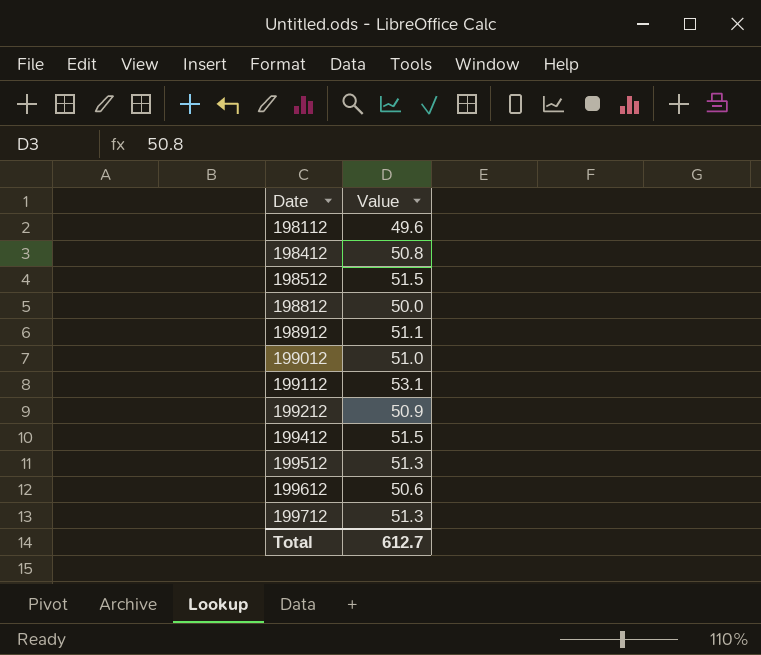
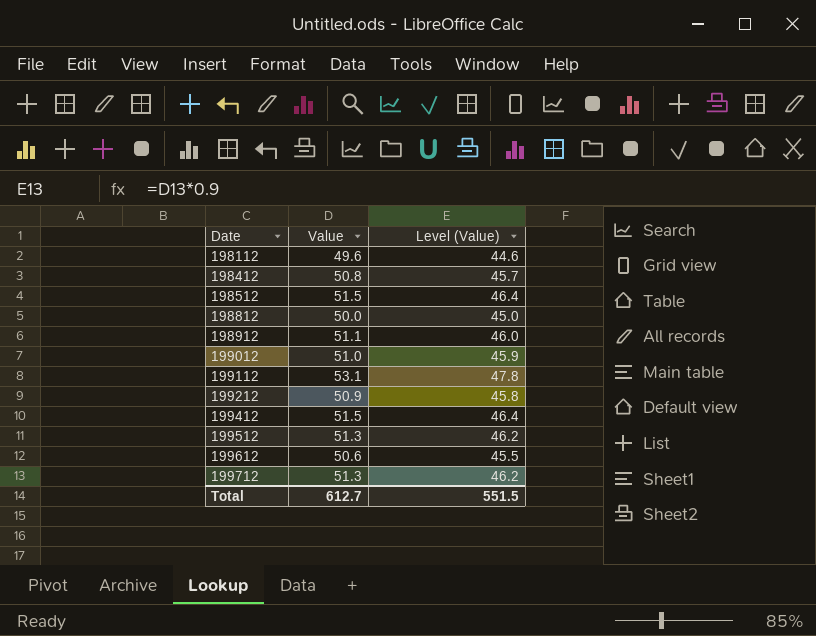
column Level (Value) | formula: none -> [Value] * 0.9

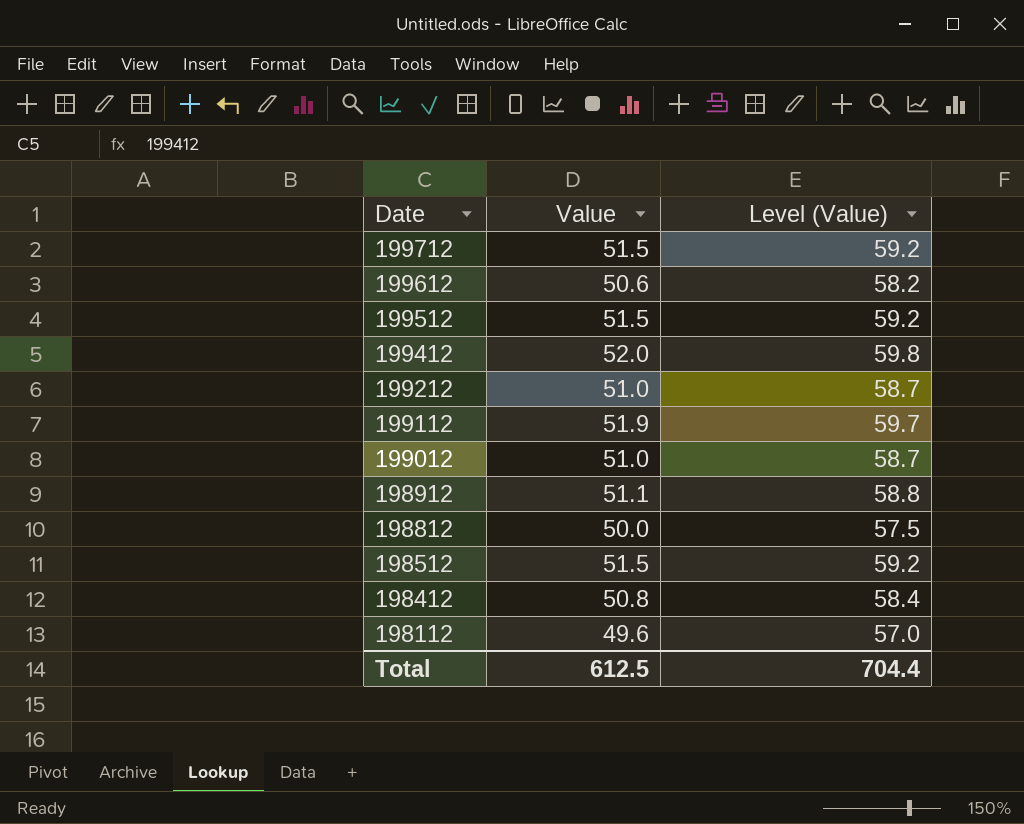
row order: Date ascending -> Date descending
column Level (Value) | formula: [Value] * 0.9 -> [Value] * 1.15
199712 | Value: 51.3 -> 51.5
199512 | Value: 51.3 -> 51.5
199412 | Value: 51.5 -> 52.0
199212 | Value: 50.9 -> 51.0
199112 | Value: 53.1 -> 51.9
Total | Value: 612.7 -> 612.5
Total | Level (Value): 551.5 -> 704.4

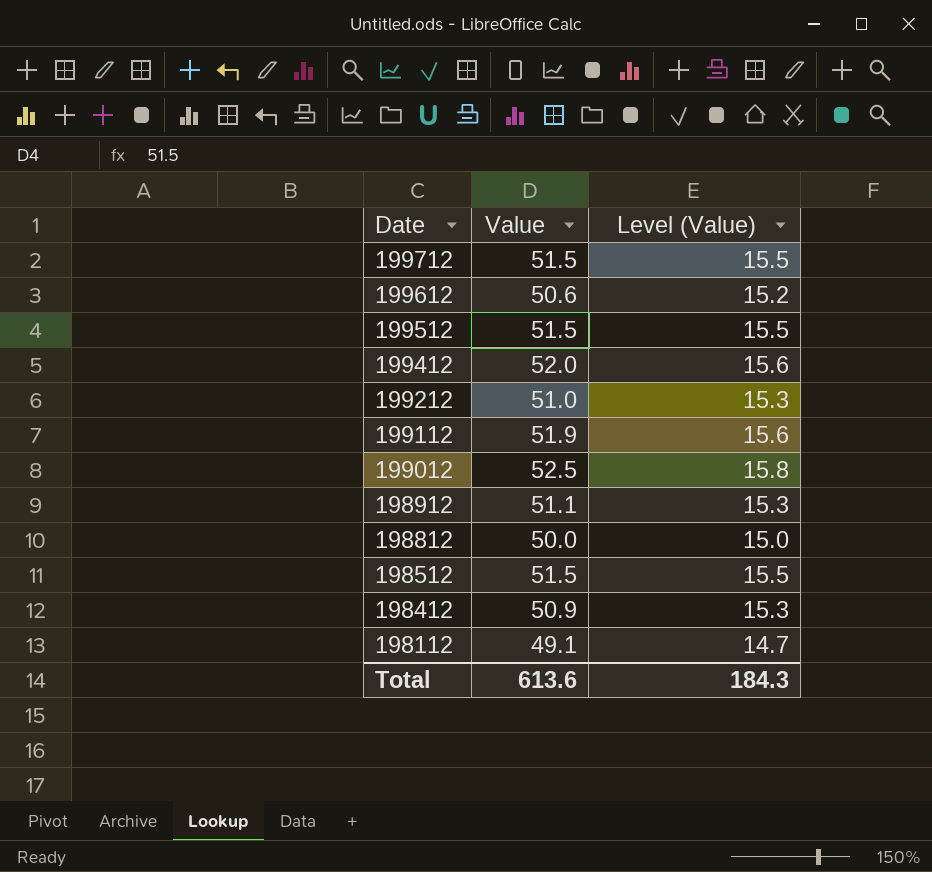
column Level (Value) | formula: [Value] * 1.15 -> [Value] * 0.3
199012 | Value: 51.0 -> 52.5
198412 | Value: 50.8 -> 50.9
198112 | Value: 49.6 -> 49.1
Total | Value: 612.5 -> 613.6
Total | Level (Value): 704.4 -> 184.3

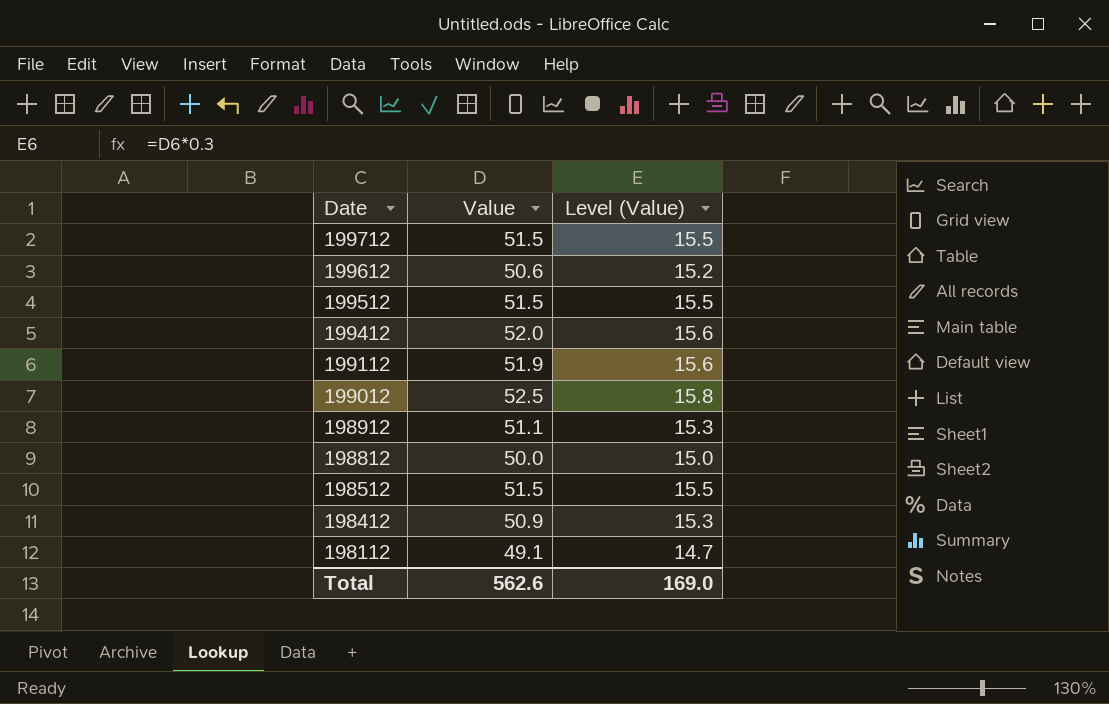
row 199212: 51.0 | 15.3 -> none
Total | Value: 613.6 -> 562.6
Total | Level (Value): 184.3 -> 169.0

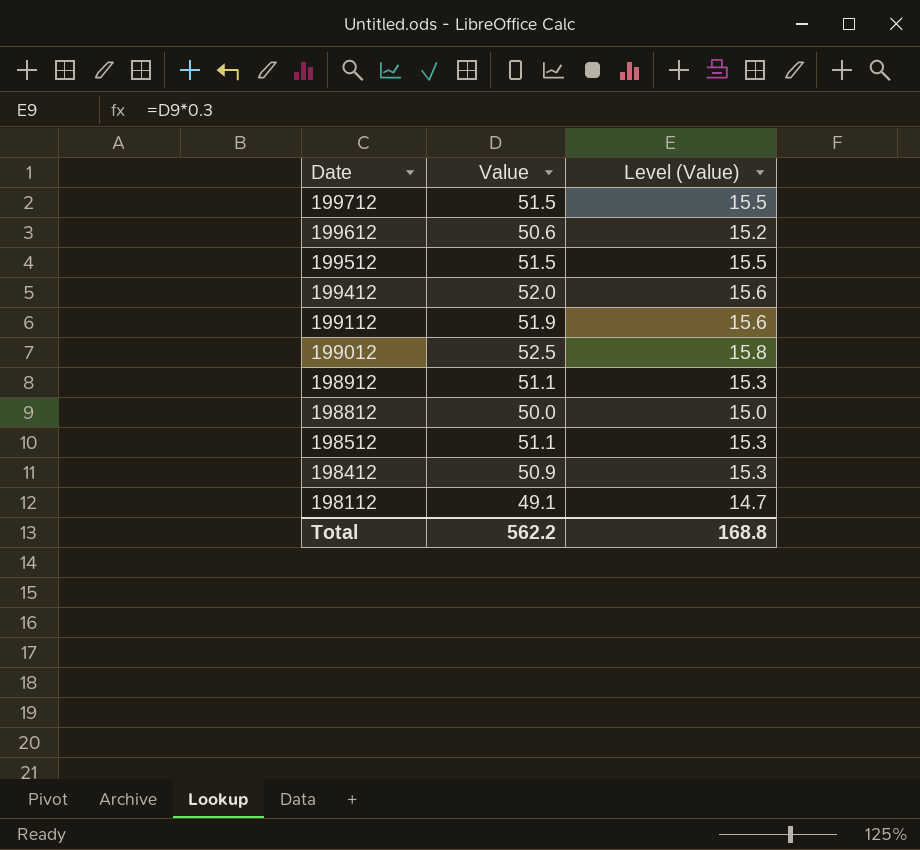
198512 | Value: 51.5 -> 51.1
198512 | Level (Value): 15.5 -> 15.3
Total | Value: 562.6 -> 562.2
Total | Level (Value): 169.0 -> 168.8

